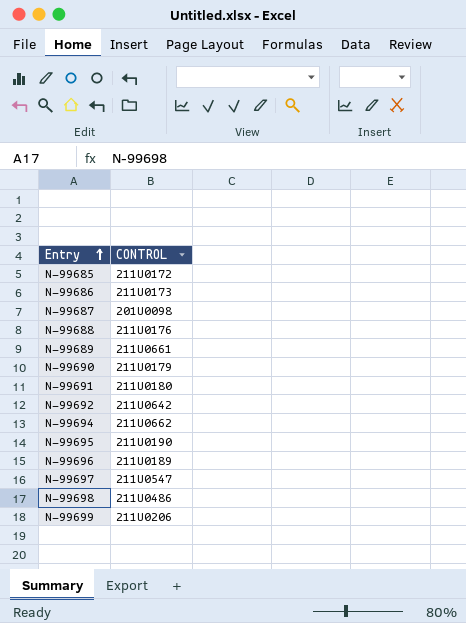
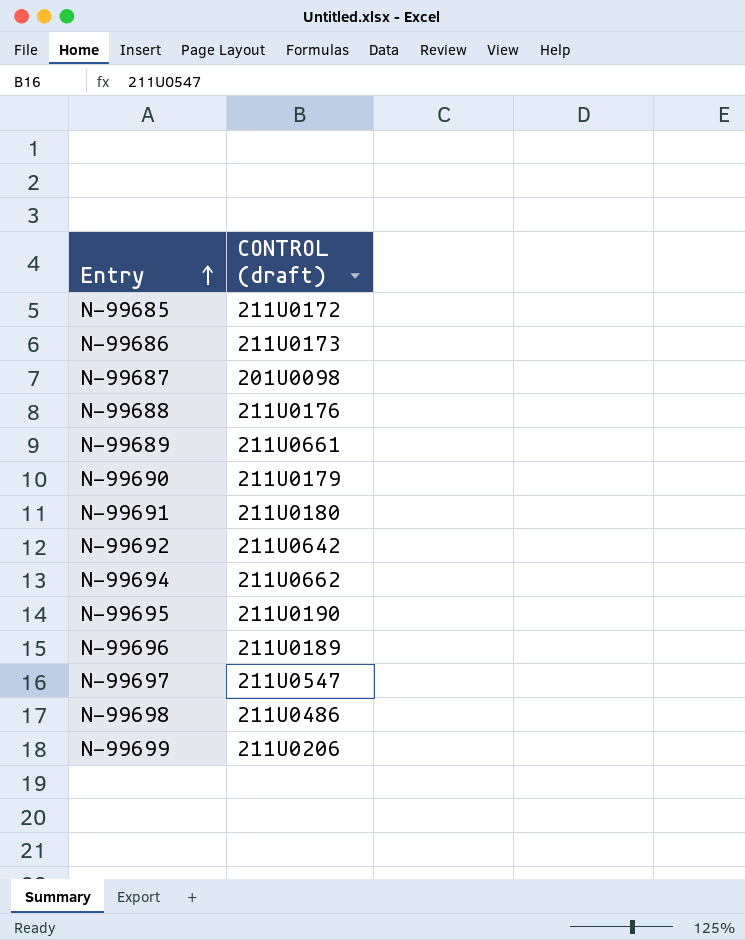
column name: CONTROL -> CONTROL (draft)

